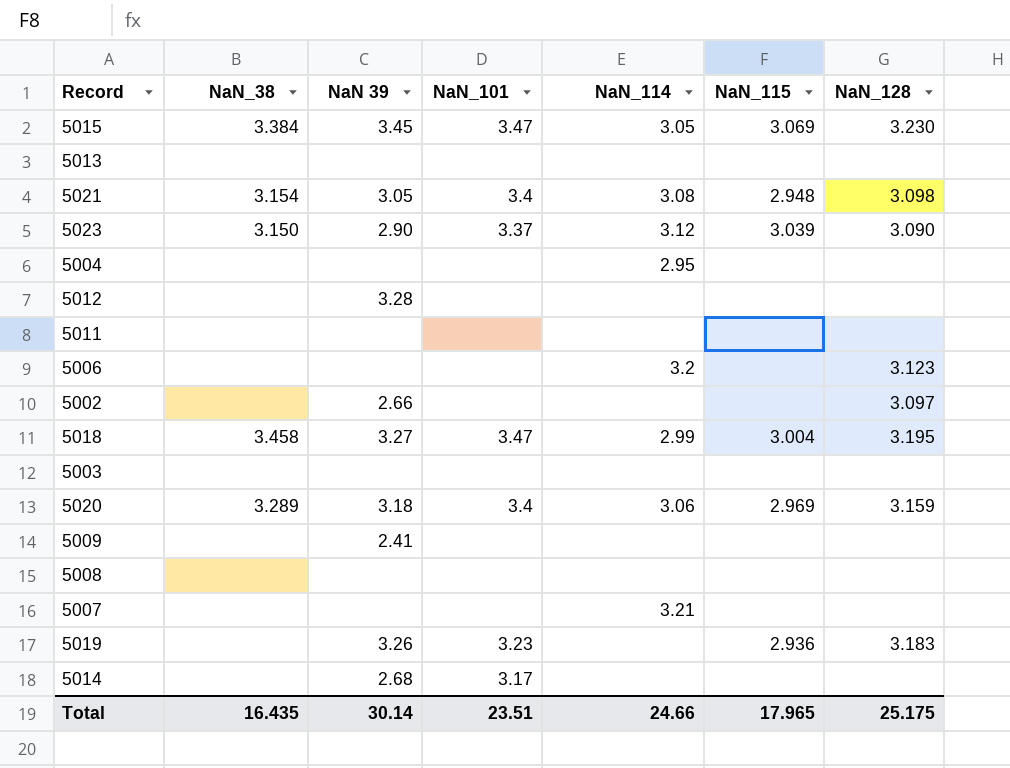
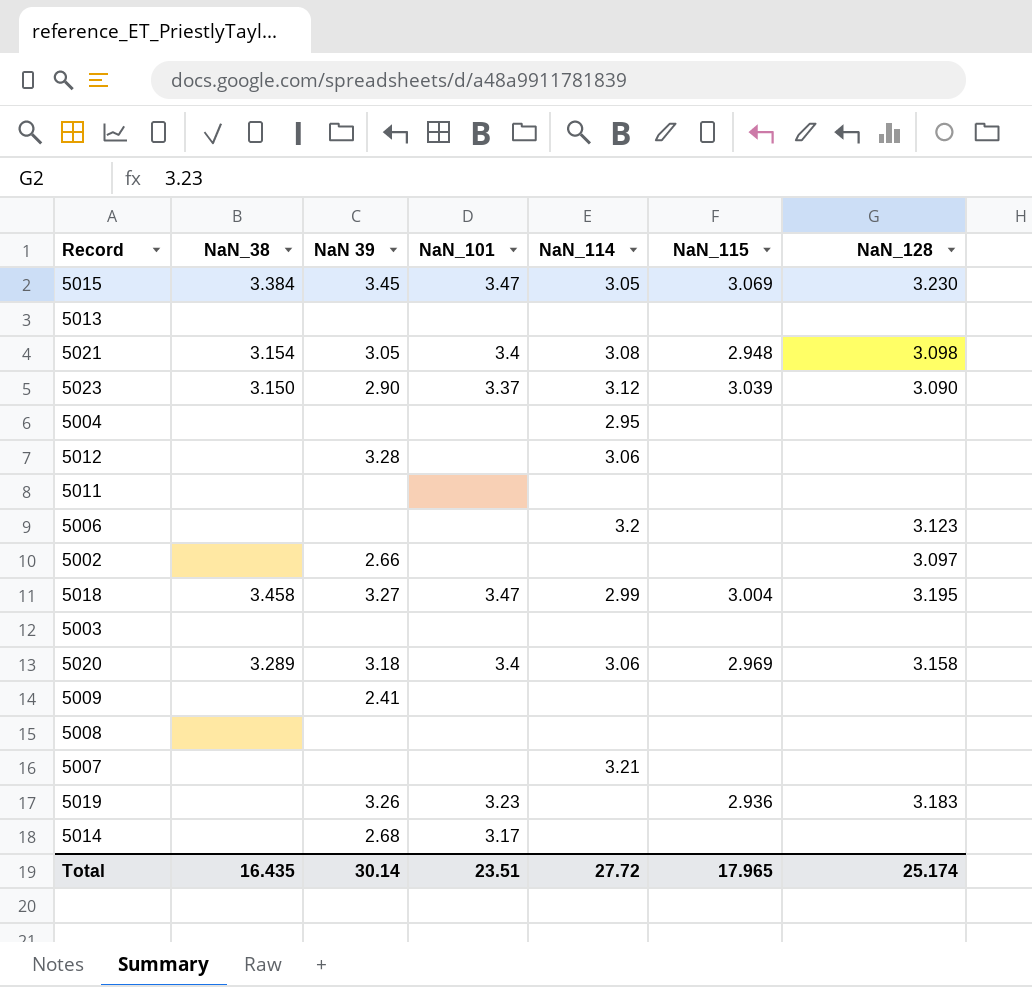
5012 | NaN_114: none -> 3.06
5020 | NaN_128: 3.159 -> 3.158
Total | NaN_114: 24.66 -> 27.72
Total | NaN_128: 25.175 -> 25.174

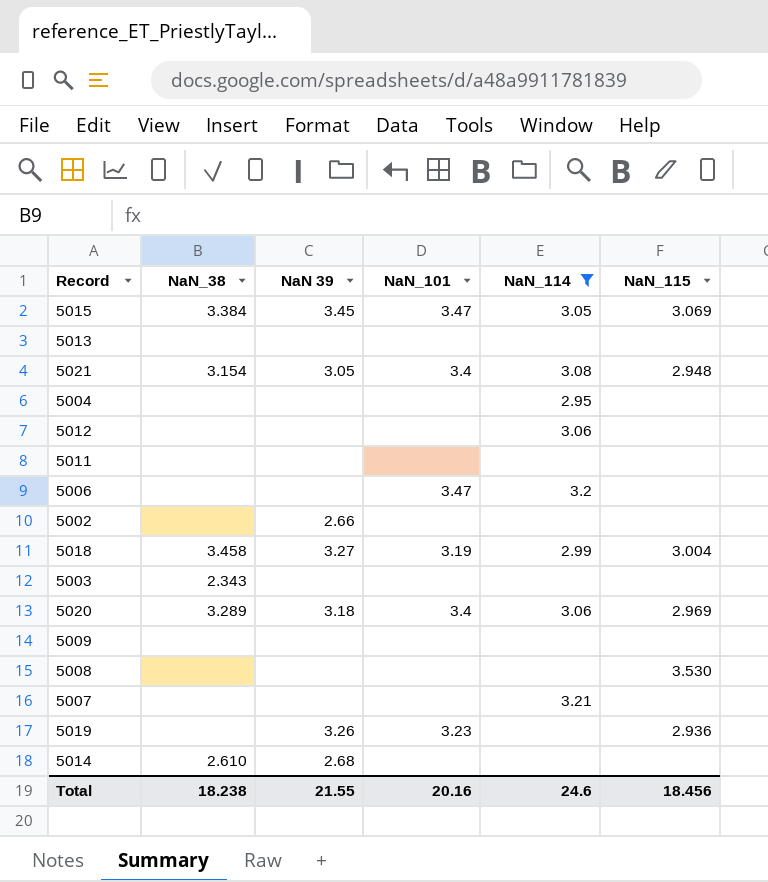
filter: none -> NaN_114 != 3.12
column NaN_128 | position: 7 -> none
5012 | NaN 39: 3.28 -> none
5006 | NaN_101: none -> 3.47
5018 | NaN_101: 3.47 -> 3.19
5003 | NaN_38: none -> 2.343
5009 | NaN 39: 2.41 -> none
5008 | NaN_115: none -> 3.530
5014 | NaN_38: none -> 2.610
5014 | NaN_101: 3.17 -> none
Total | NaN_38: 16.435 -> 18.238
Total | NaN 39: 30.14 -> 21.55
Total | NaN_101: 23.51 -> 20.16
Total | NaN_114: 27.72 -> 24.6
Total | NaN_115: 17.965 -> 18.456

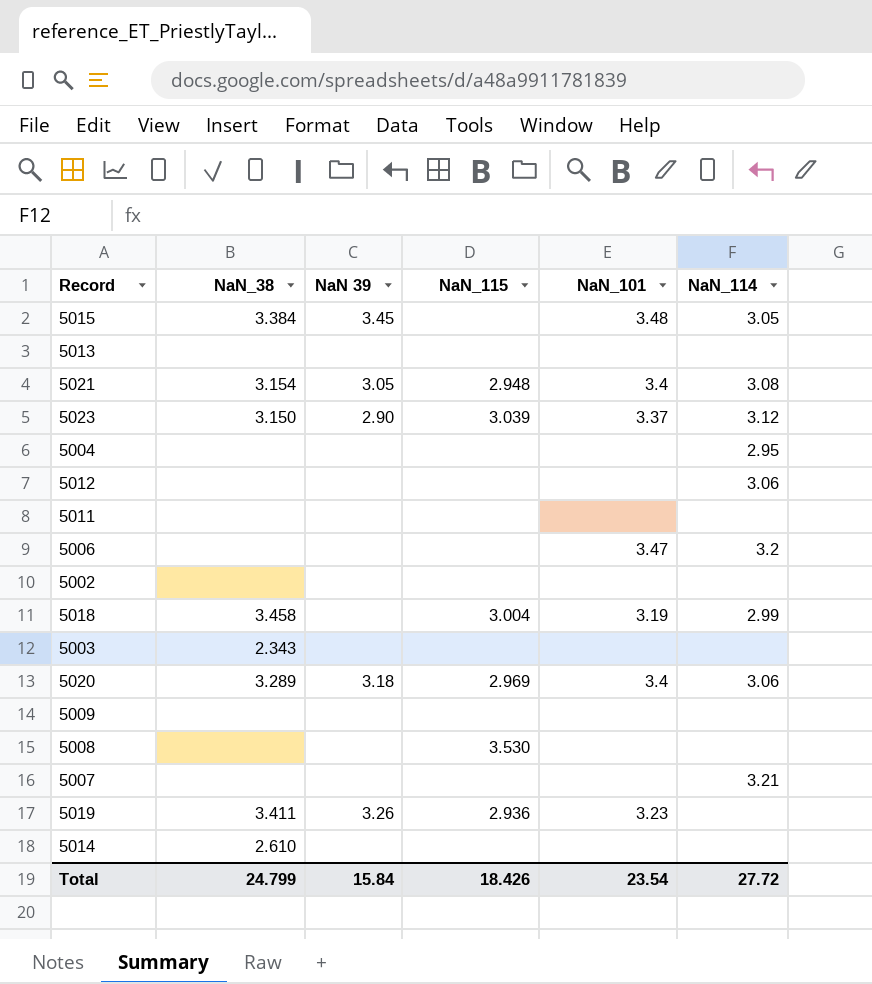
filter: NaN_114 != 3.12 -> none
column NaN_115 | position: 6 -> 4
5015 | NaN_115: 3.069 -> none
5015 | NaN_101: 3.47 -> 3.48
5002 | NaN 39: 2.66 -> none
5018 | NaN 39: 3.27 -> none
5019 | NaN_38: none -> 3.411
5014 | NaN 39: 2.68 -> none
Total | NaN_38: 18.238 -> 24.799
Total | NaN 39: 21.55 -> 15.84
Total | NaN_115: 18.456 -> 18.426
Total | NaN_101: 20.16 -> 23.54
Total | NaN_114: 24.6 -> 27.72

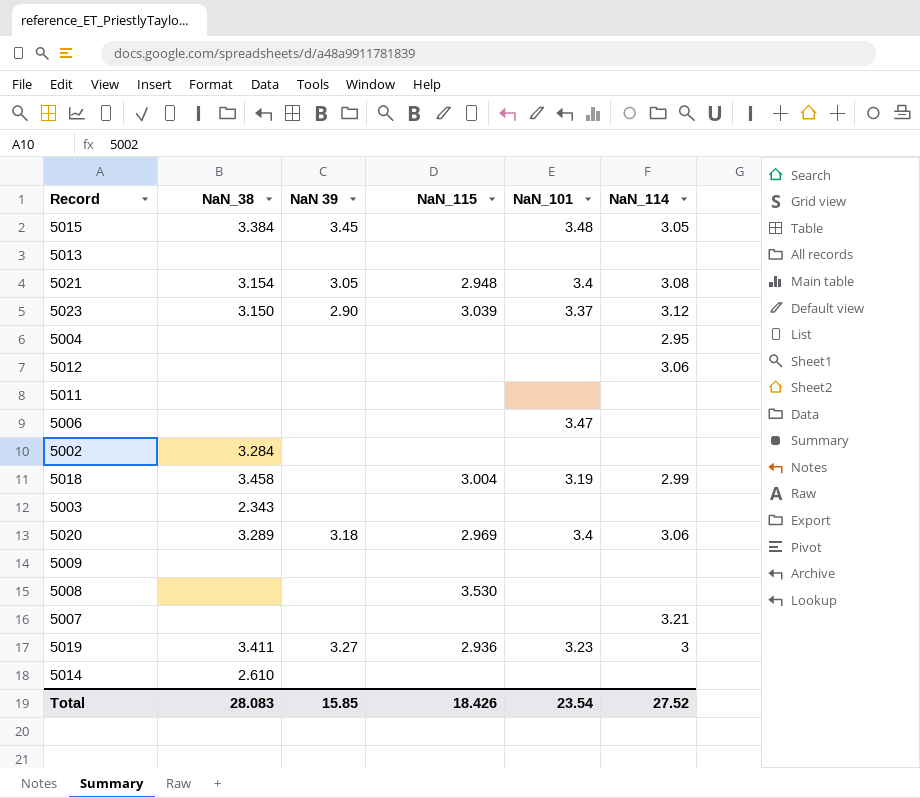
5006 | NaN_114: 3.2 -> none
5002 | NaN_38: none -> 3.284
5019 | NaN 39: 3.26 -> 3.27
5019 | NaN_114: none -> 3
Total | NaN_38: 24.799 -> 28.083
Total | NaN 39: 15.84 -> 15.85
Total | NaN_114: 27.72 -> 27.52

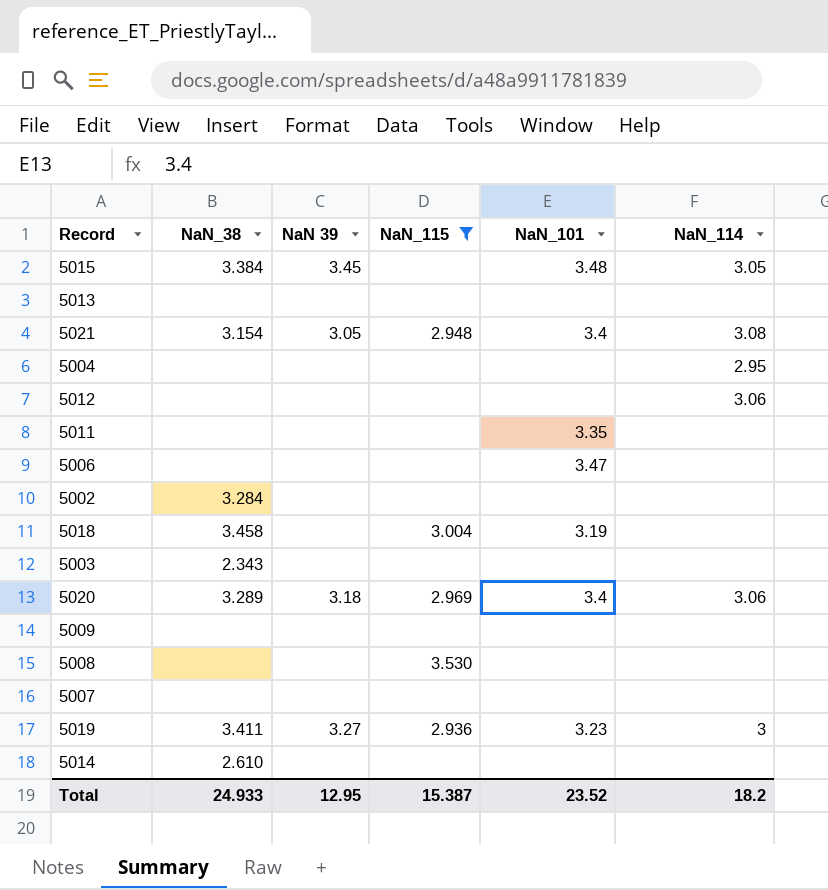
filter: none -> NaN_115 != 3.039
5011 | NaN_101: none -> 3.35
5018 | NaN_114: 2.99 -> none
5007 | NaN_114: 3.21 -> none
Total | NaN_38: 28.083 -> 24.933
Total | NaN 39: 15.85 -> 12.95
Total | NaN_115: 18.426 -> 15.387
Total | NaN_101: 23.54 -> 23.52
Total | NaN_114: 27.52 -> 18.2

